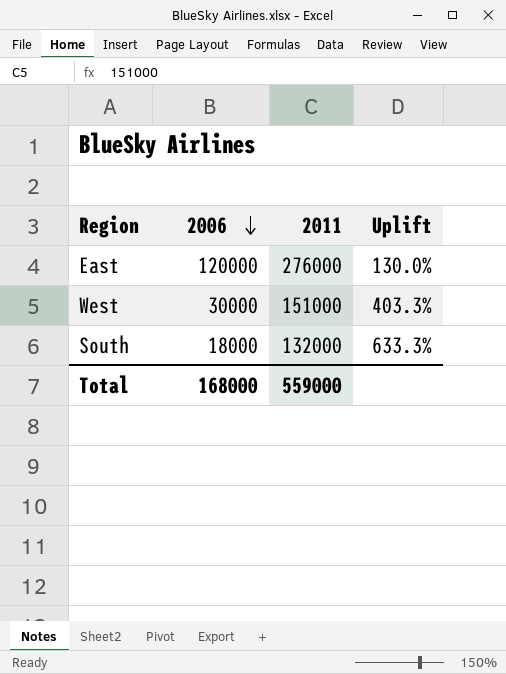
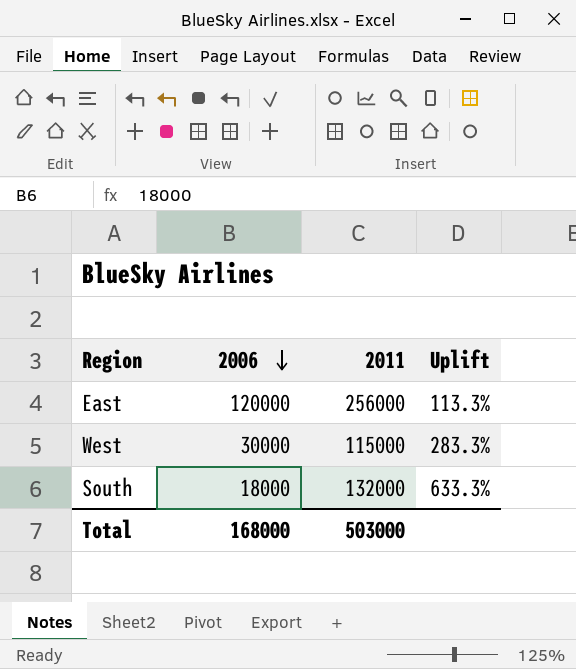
East | 2011: 276000 -> 256000
East | Uplift: 130.0% -> 113.3%
West | 2011: 151000 -> 115000
West | Uplift: 403.3% -> 283.3%
Total | 2011: 559000 -> 503000

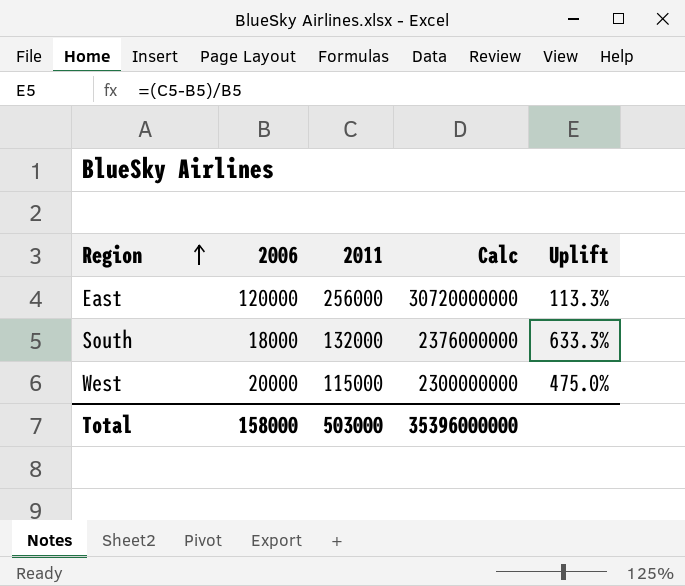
row order: 2006 descending -> Region ascending
column Calc | formula: none -> [2006] * [2011]
West | 2006: 30000 -> 20000
West | Uplift: 283.3% -> 475.0%
Total | 2006: 168000 -> 158000

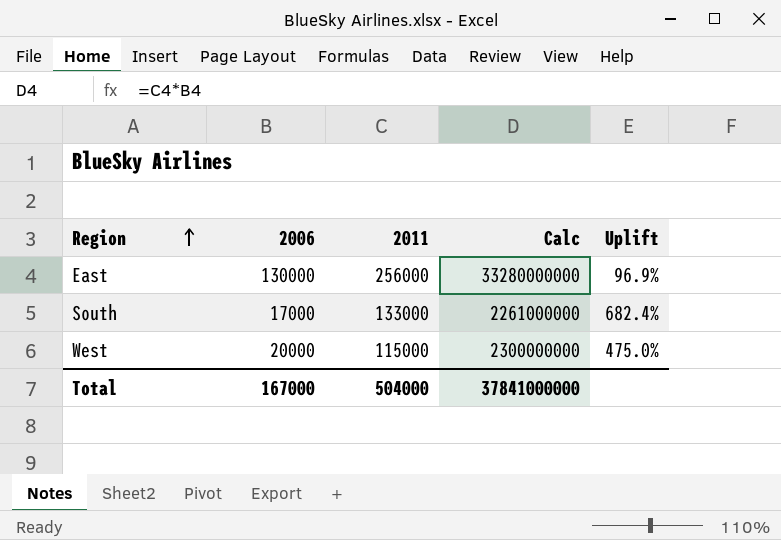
East | 2006: 120000 -> 130000
East | Calc: 30720000000 -> 33280000000
East | Uplift: 113.3% -> 96.9%
South | 2006: 18000 -> 17000
South | 2011: 132000 -> 133000
South | Calc: 2376000000 -> 2261000000
South | Uplift: 633.3% -> 682.4%
Total | 2006: 158000 -> 167000
Total | 2011: 503000 -> 504000
Total | Calc: 35396000000 -> 37841000000

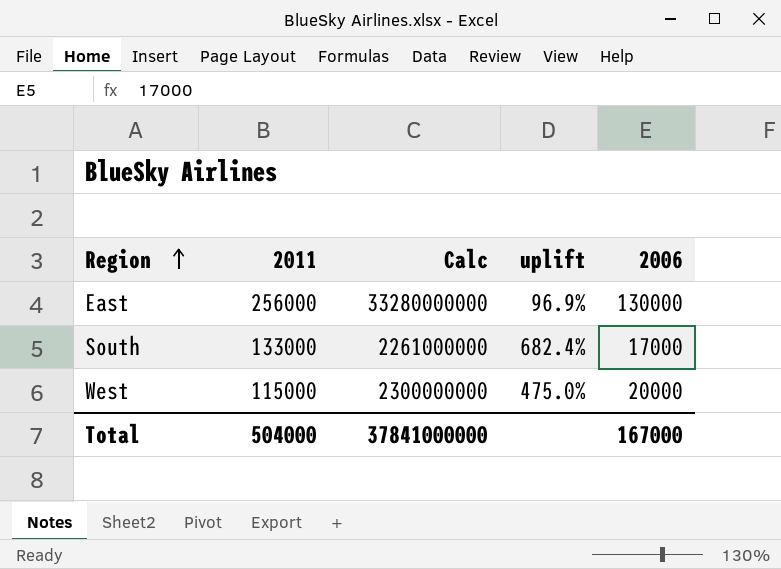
column name: Uplift -> uplift
column 2006 | position: 2 -> 5

